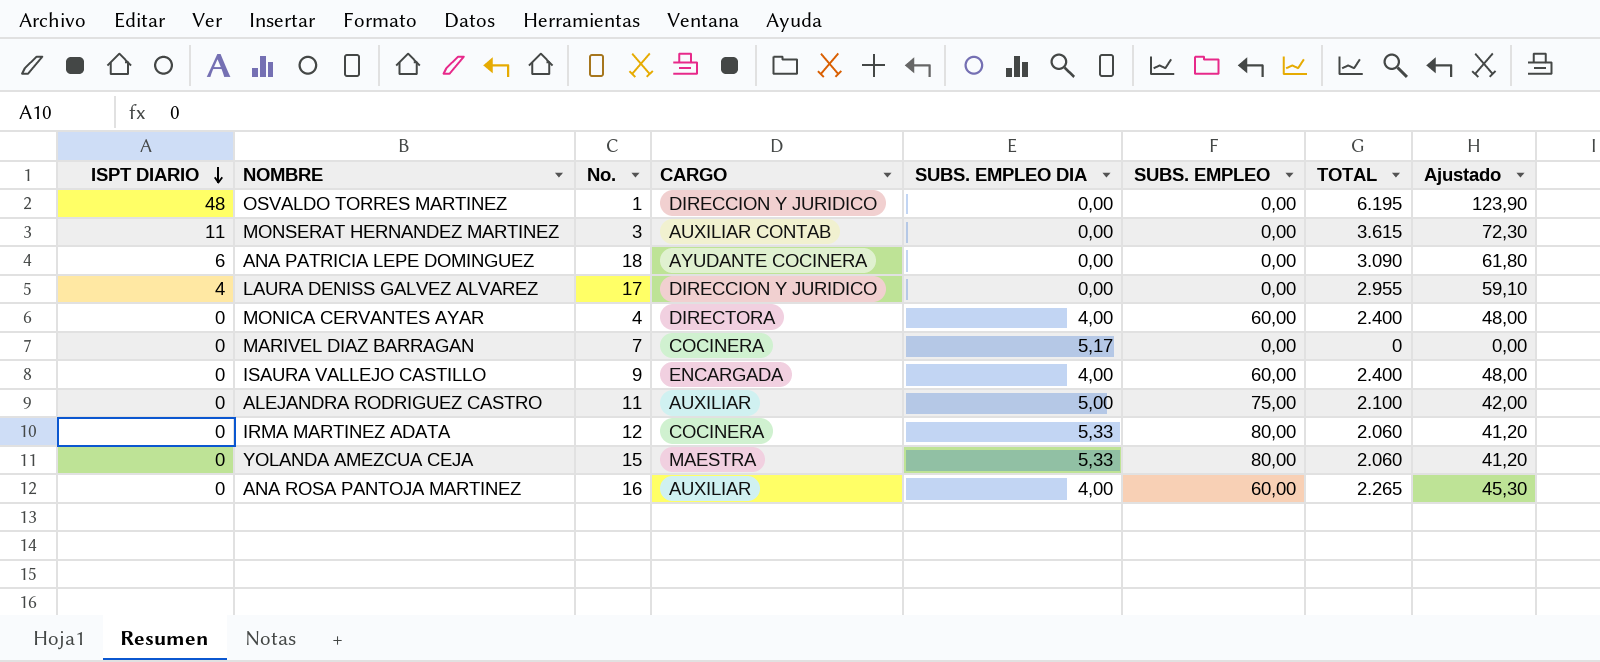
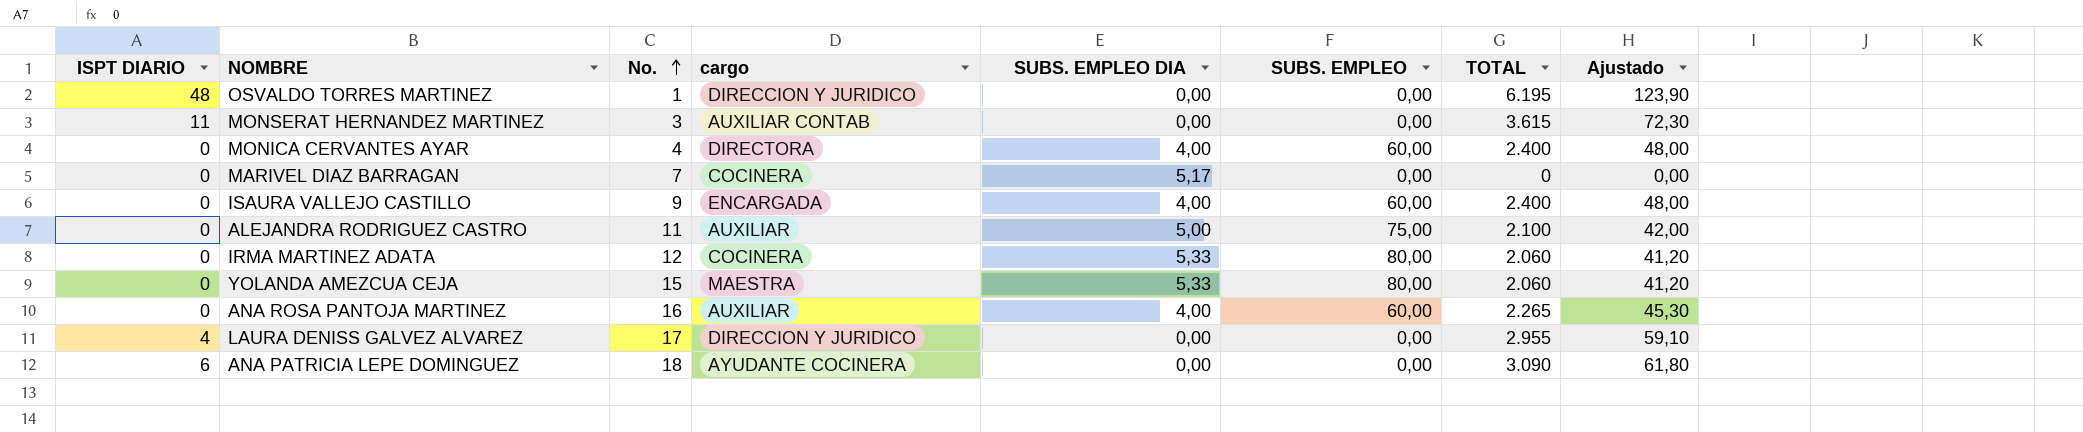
row order: ISPT DIARIO descending -> No. ascending
column name: CARGO -> cargo

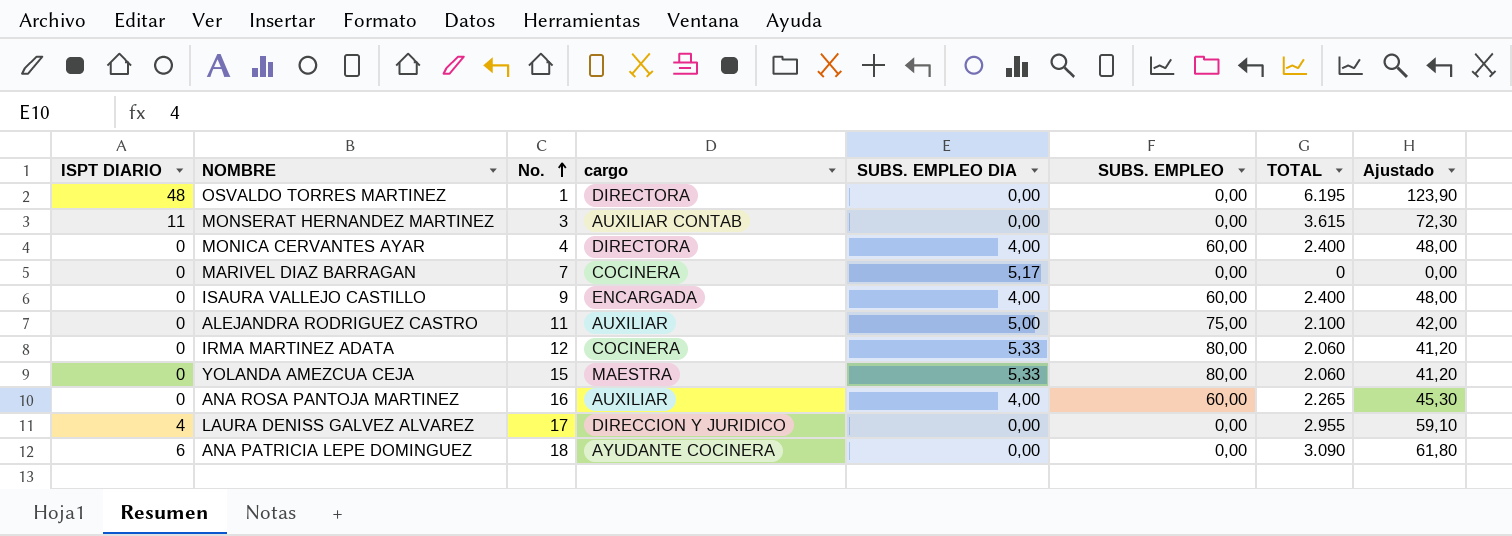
OSVALDO TORRES MARTINEZ | cargo: DIRECCION Y JURIDICO -> DIRECTORA

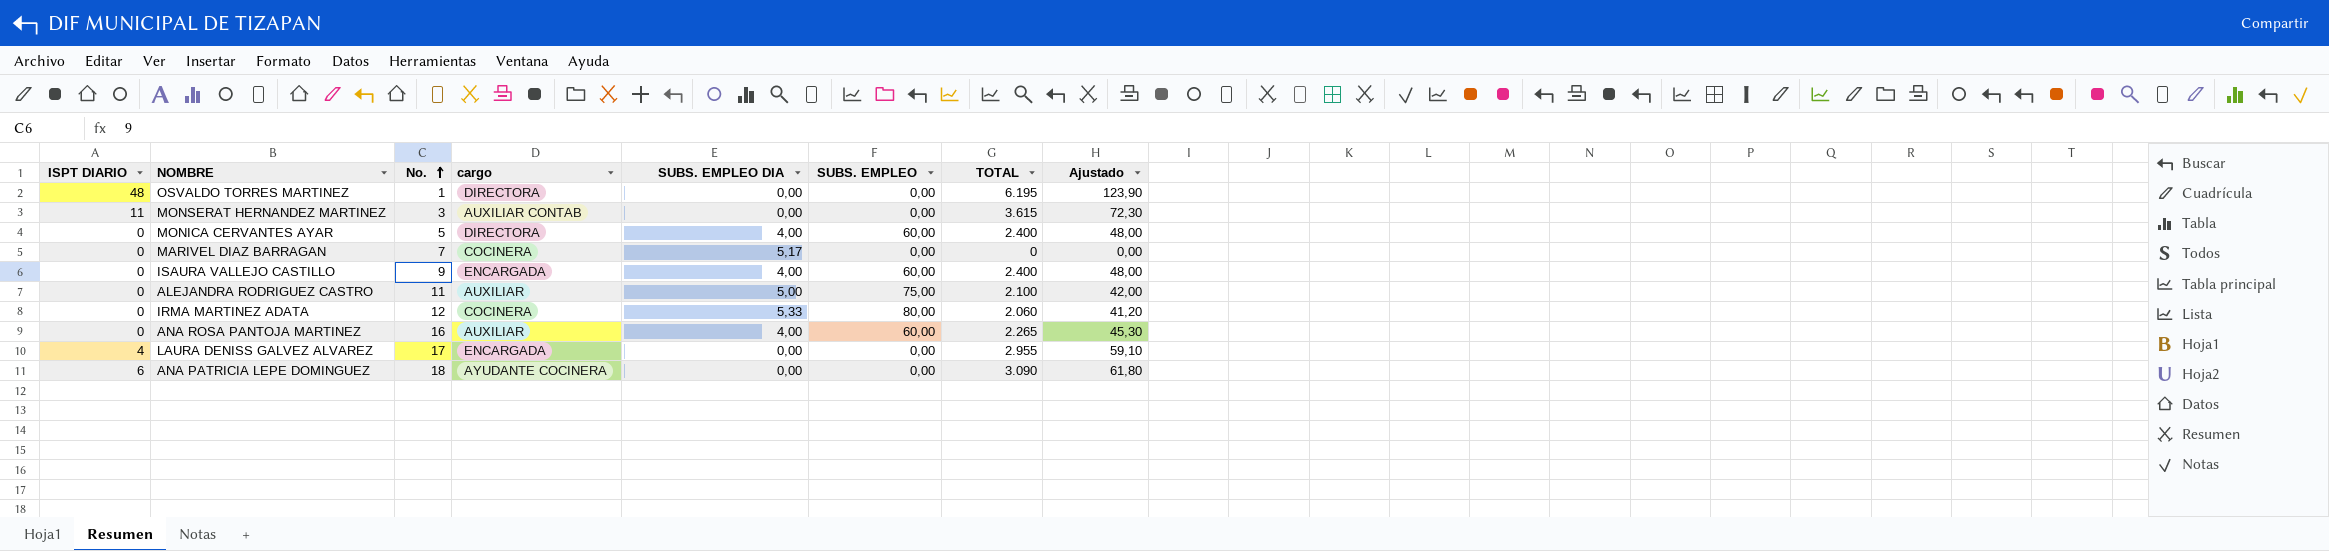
row YOLANDA AMEZCUA CEJA: 0 | 15 | MAESTRA | 5,33 | 80,00 | 2.060 | 41,20 -> none
MONICA CERVANTES AYAR | No.: 4 -> 5
LAURA DENISS GALVEZ ALVAREZ | cargo: DIRECCION Y JURIDICO -> ENCARGADA

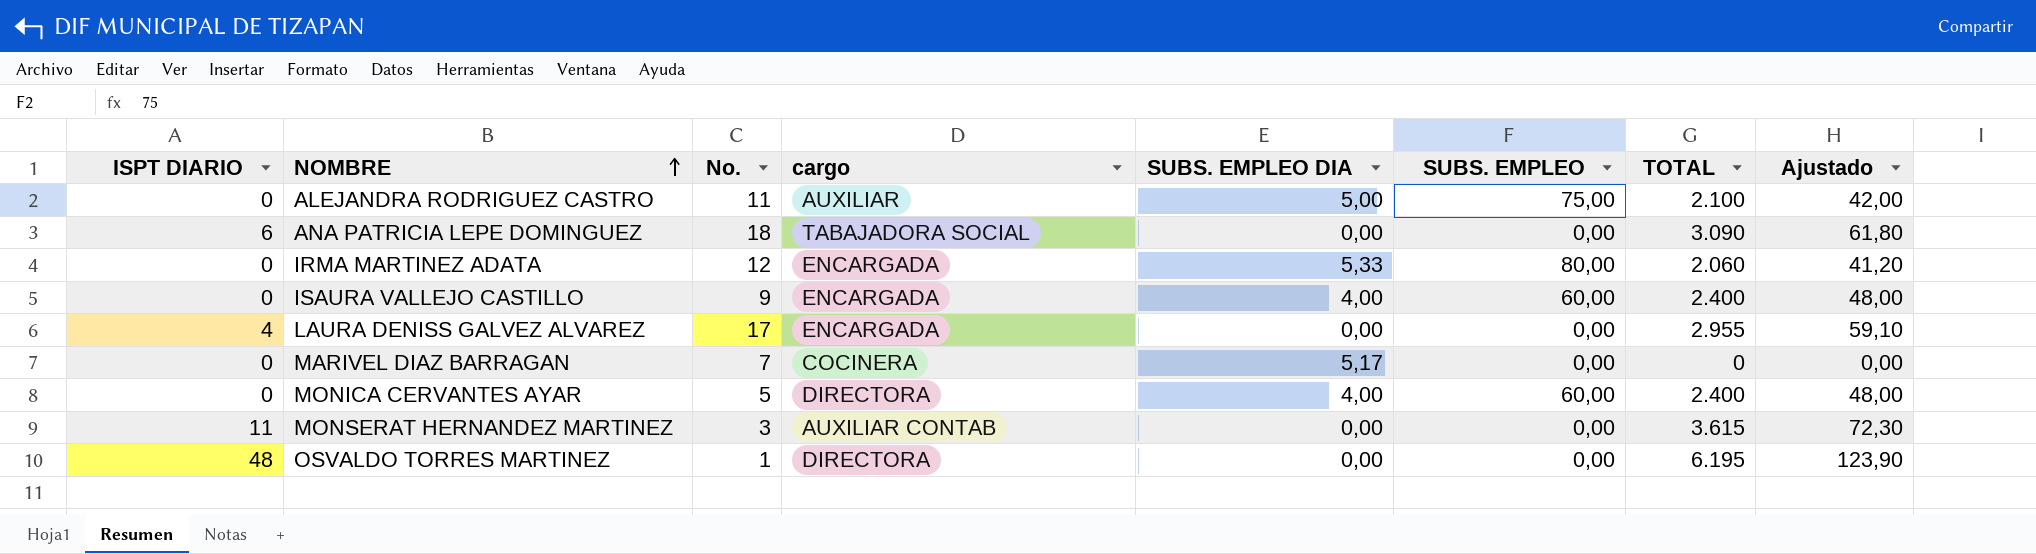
row order: No. ascending -> NOMBRE ascending
row ANA ROSA PANTOJA MARTINEZ: 0 | 16 | AUXILIAR | 4,00 | 60,00 | 2.265 | 45,30 -> none
ANA PATRICIA LEPE DOMINGUEZ | cargo: AYUDANTE COCINERA -> TABAJADORA SOCIAL
IRMA MARTINEZ ADATA | cargo: COCINERA -> ENCARGADA

